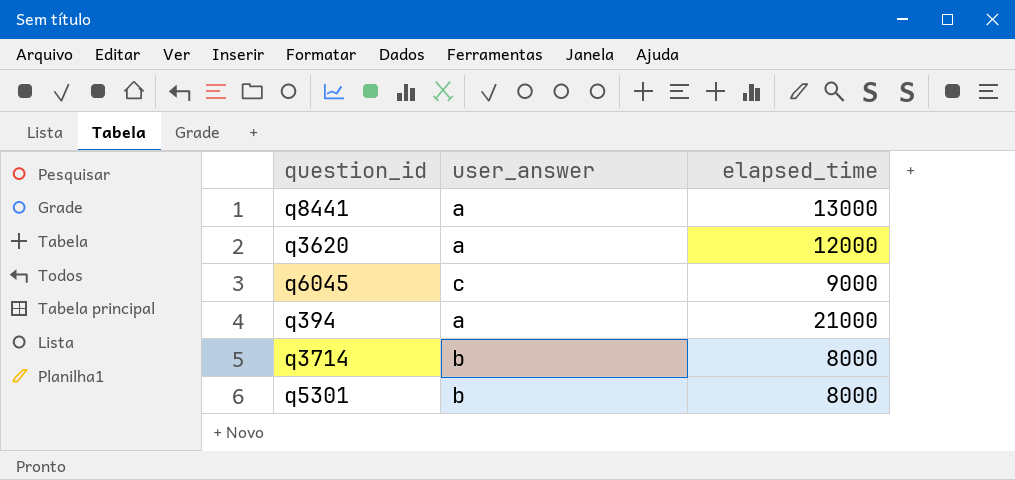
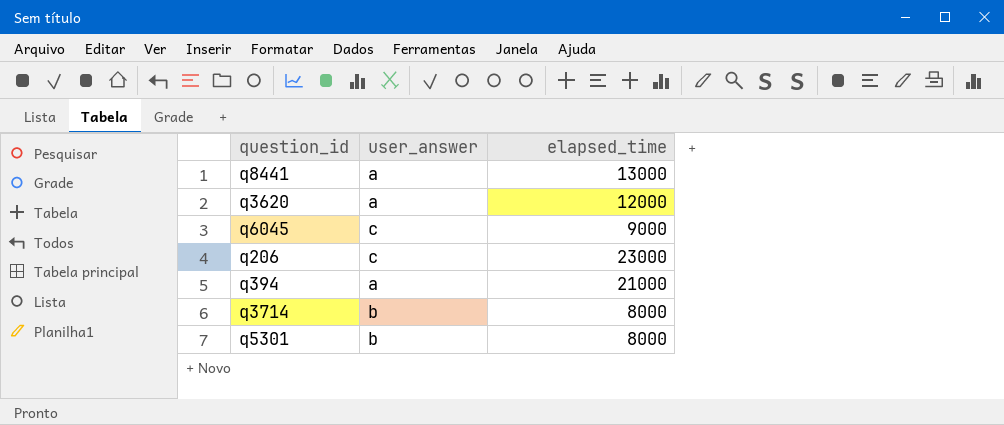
row q206: none -> c | 23000

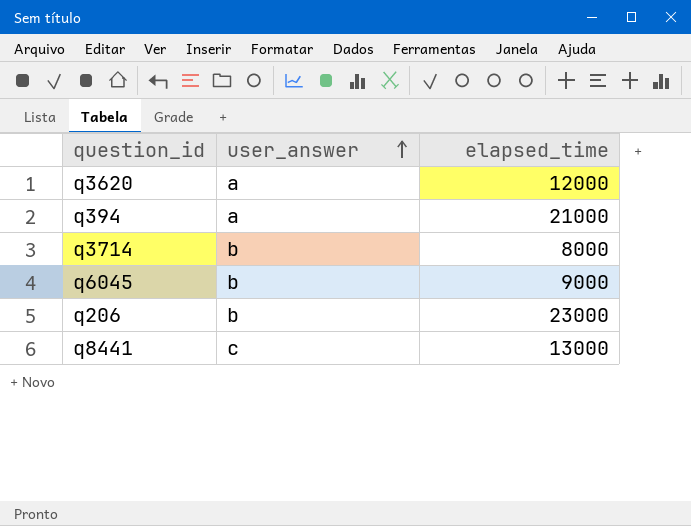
row order: none -> user_answer ascending
row q5301: b | 8000 -> none
q6045 | user_answer: c -> b
q206 | user_answer: c -> b
q8441 | user_answer: a -> c

